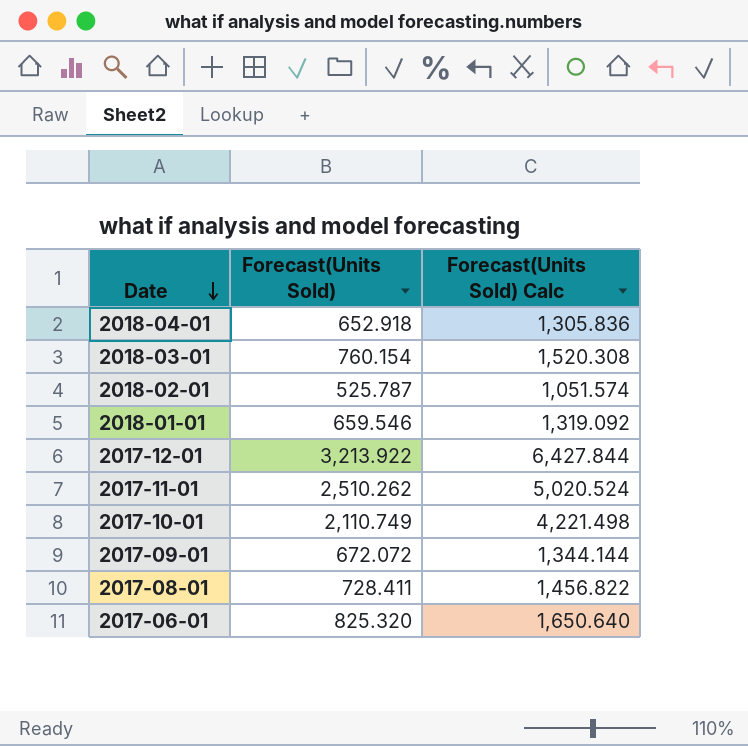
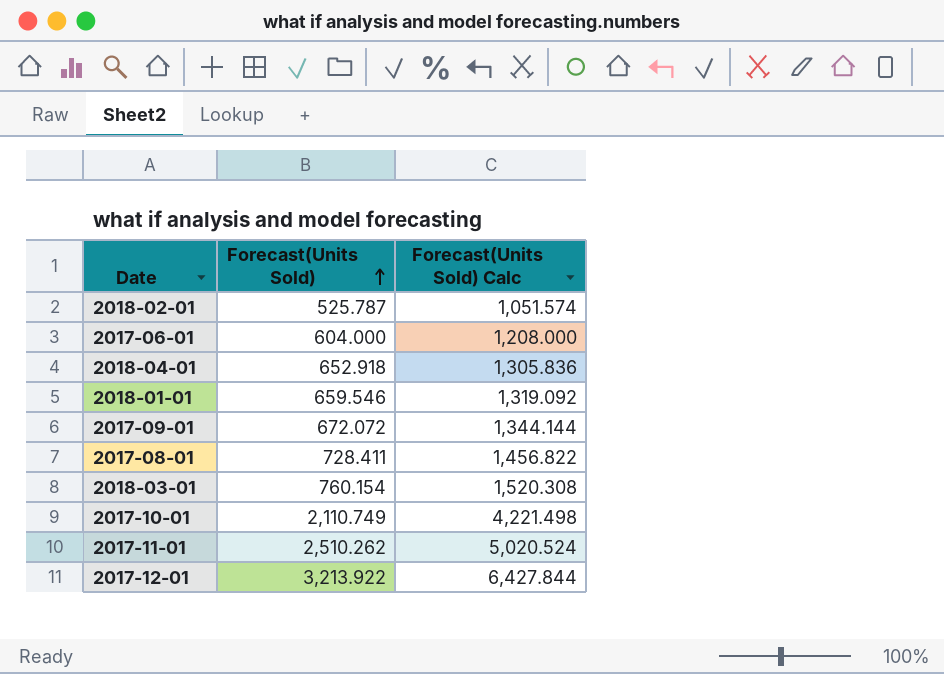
row order: Date descending -> Forecast(Units Sold) ascending
2017-06-01 | Forecast(Units Sold): 825.320 -> 604.000
2017-06-01 | Forecast(Units Sold) Calc: 1,650.640 -> 1,208.000

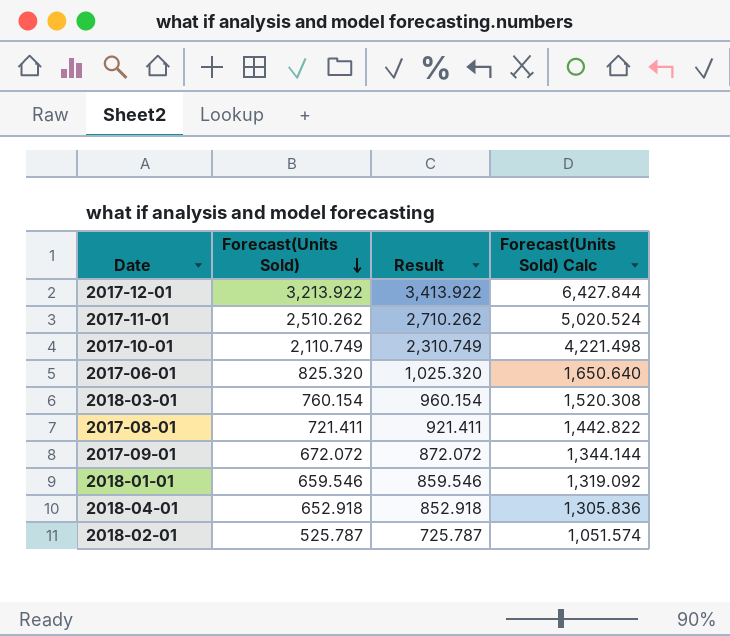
row order: Forecast(Units Sold) ascending -> Forecast(Units Sold) descending
column Result | formula: none -> [Forecast(Units Sold)] + 200
2017-06-01 | Forecast(Units Sold): 604.000 -> 825.320
2017-06-01 | Forecast(Units Sold) Calc: 1,208.000 -> 1,650.640
2017-08-01 | Forecast(Units Sold): 728.411 -> 721.411
2017-08-01 | Forecast(Units Sold) Calc: 1,456.822 -> 1,442.822

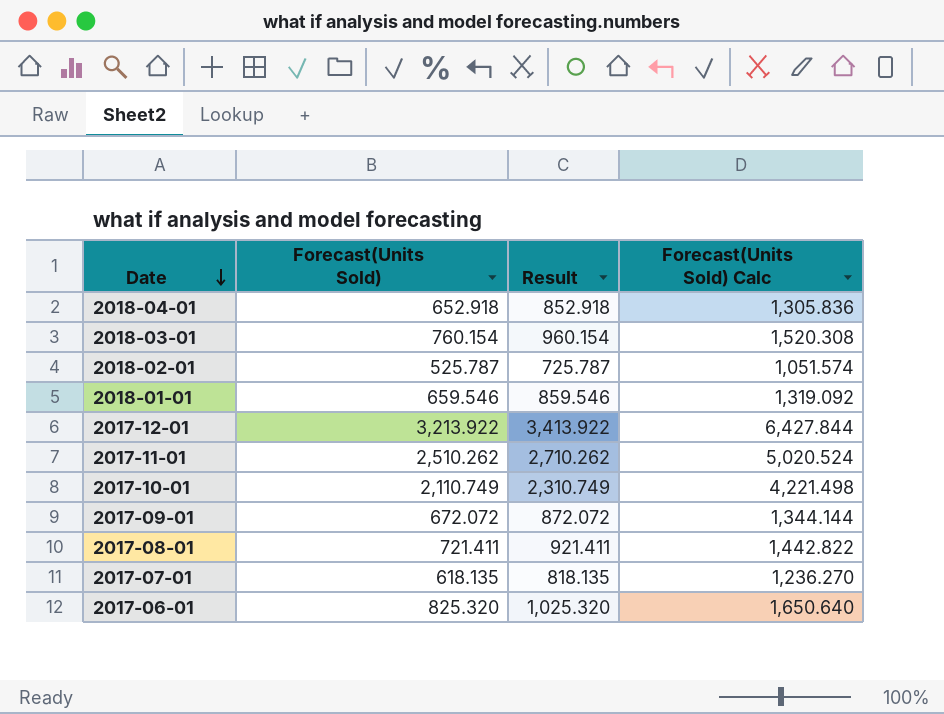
row order: Forecast(Units Sold) descending -> Date descending
row 2017-07-01: none -> 618.135 | 818.135 | 1,236.270

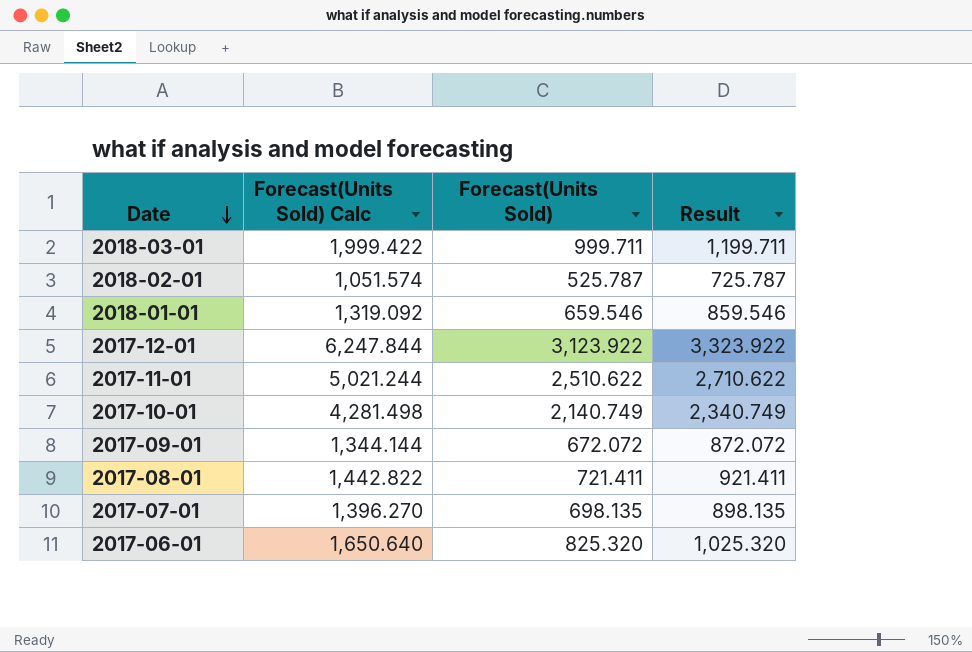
column Forecast(Units Sold) Calc | position: 4 -> 2
row 2018-04-01: 652.918 | 852.918 | 1,305.836 -> none
2018-03-01 | Forecast(Units Sold) Calc: 1,520.308 -> 1,999.422
2018-03-01 | Forecast(Units Sold): 760.154 -> 999.711
2018-03-01 | Result: 960.154 -> 1,199.711
2017-12-01 | Forecast(Units Sold) Calc: 6,427.844 -> 6,247.844
2017-12-01 | Forecast(Units Sold): 3,213.922 -> 3,123.922
2017-12-01 | Result: 3,413.922 -> 3,323.922
2017-11-01 | Forecast(Units Sold) Calc: 5,020.524 -> 5,021.244
2017-11-01 | Forecast(Units Sold): 2,510.262 -> 2,510.622
2017-11-01 | Result: 2,710.262 -> 2,710.622
2017-10-01 | Forecast(Units Sold) Calc: 4,221.498 -> 4,281.498
2017-10-01 | Forecast(Units Sold): 2,110.749 -> 2,140.749
2017-10-01 | Result: 2,310.749 -> 2,340.749
2017-07-01 | Forecast(Units Sold) Calc: 1,236.270 -> 1,396.270
2017-07-01 | Forecast(Units Sold): 618.135 -> 698.135
2017-07-01 | Result: 818.135 -> 898.135

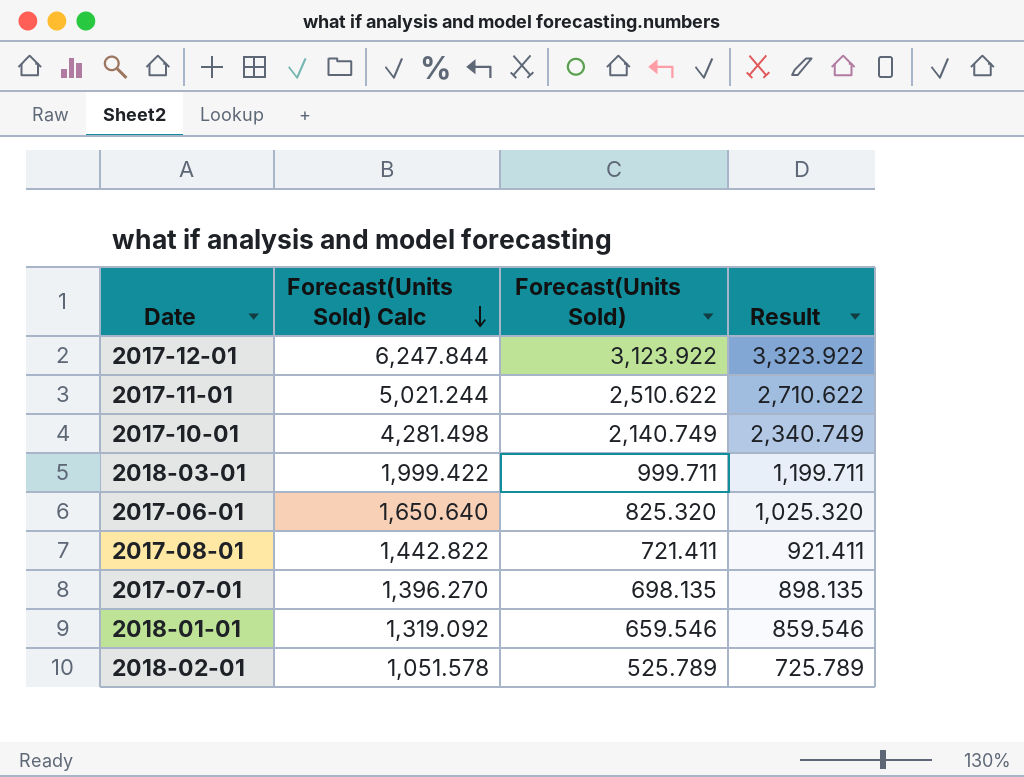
row order: Date descending -> Forecast(Units Sold) Calc descending
row 2017-09-01: 1,344.144 | 672.072 | 872.072 -> none
2018-02-01 | Forecast(Units Sold) Calc: 1,051.574 -> 1,051.578
2018-02-01 | Forecast(Units Sold): 525.787 -> 525.789
2018-02-01 | Result: 725.787 -> 725.789

